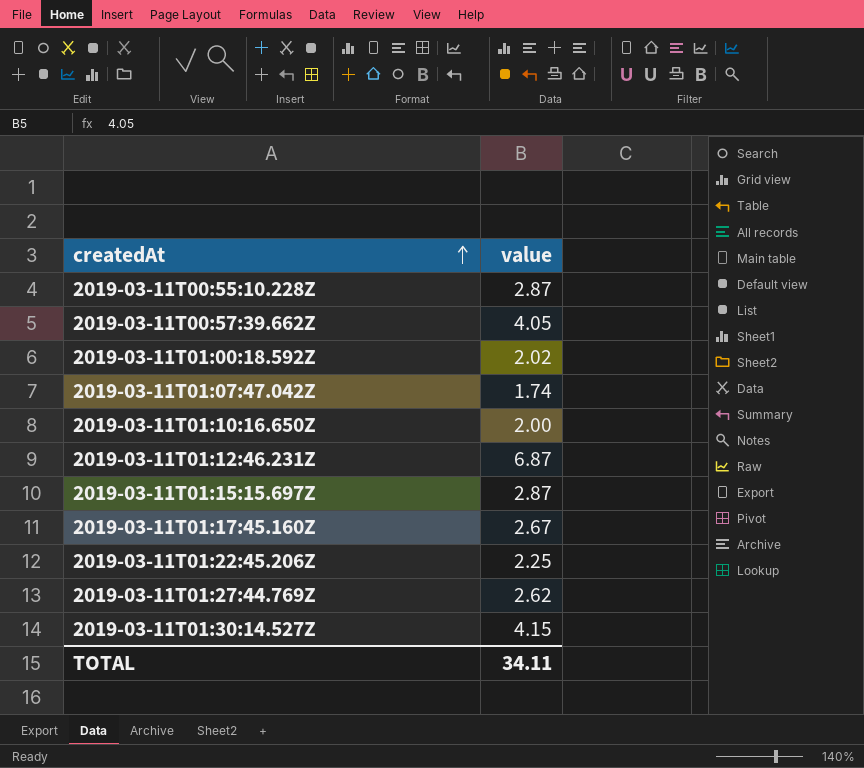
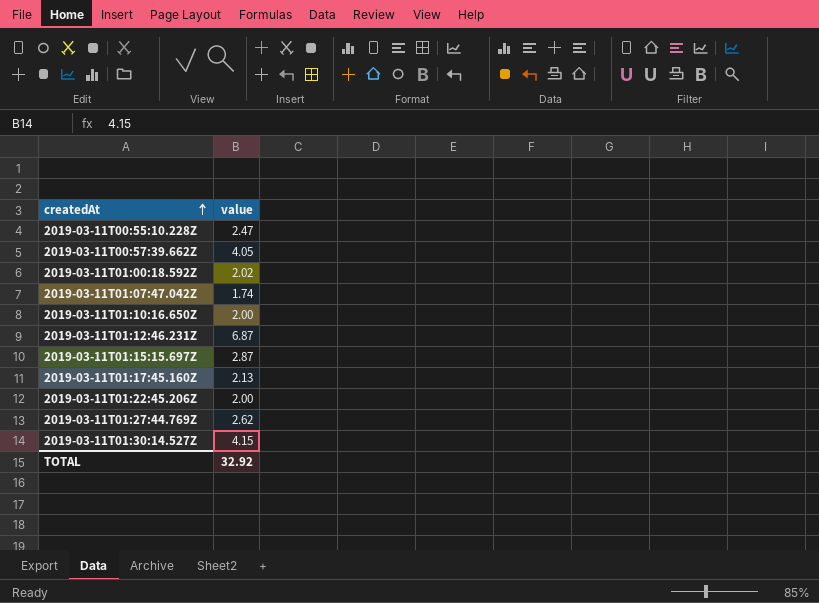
2019-03-11T00:55:10.228Z | value: 2.87 -> 2.47
2019-03-11T01:17:45.160Z | value: 2.67 -> 2.13
2019-03-11T01:22:45.206Z | value: 2.25 -> 2.00
TOTAL | value: 34.11 -> 32.92

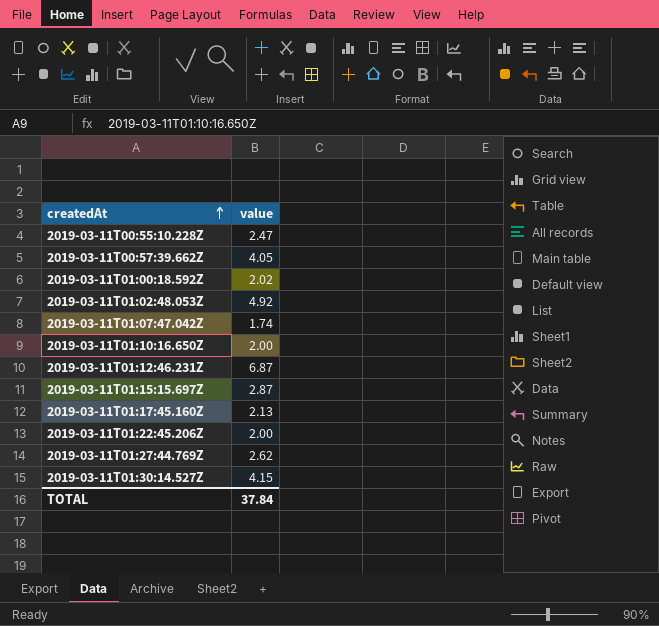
row 2019-03-11T01:02:48.053Z: none -> 4.92
TOTAL | value: 32.92 -> 37.84

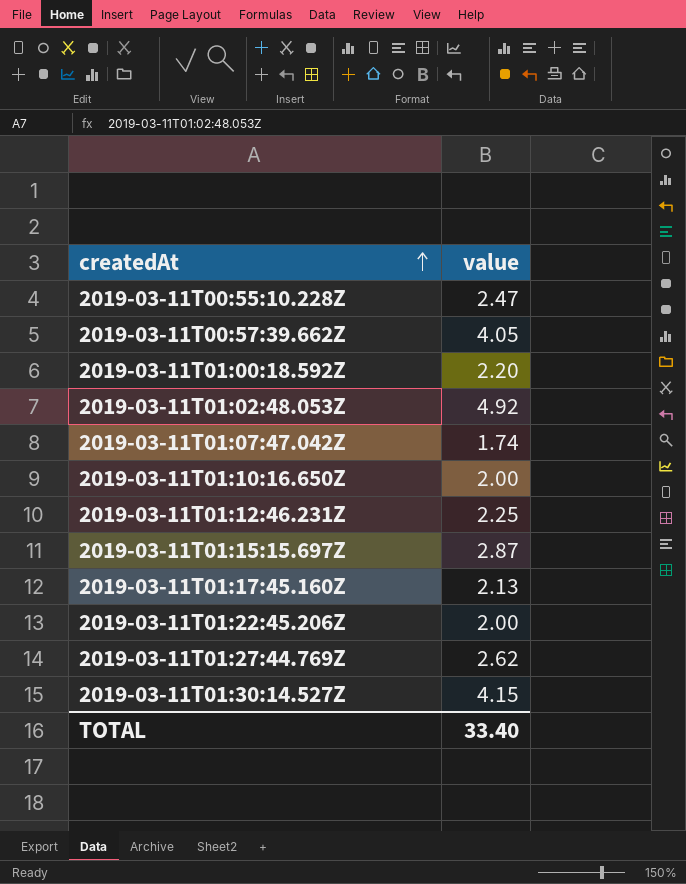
2019-03-11T01:00:18.592Z | value: 2.02 -> 2.20
2019-03-11T01:12:46.231Z | value: 6.87 -> 2.25
TOTAL | value: 37.84 -> 33.40

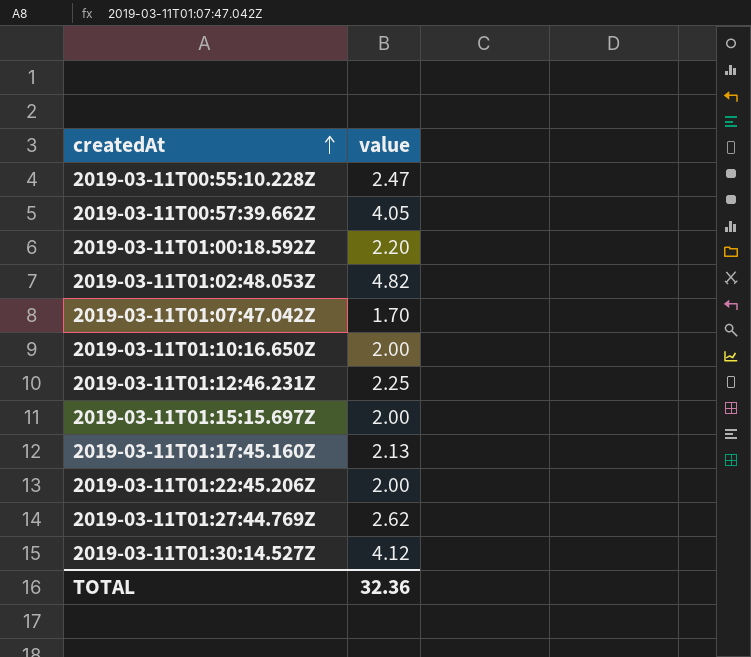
2019-03-11T01:02:48.053Z | value: 4.92 -> 4.82
2019-03-11T01:07:47.042Z | value: 1.74 -> 1.70
2019-03-11T01:15:15.697Z | value: 2.87 -> 2.00
2019-03-11T01:30:14.527Z | value: 4.15 -> 4.12
TOTAL | value: 33.40 -> 32.36

